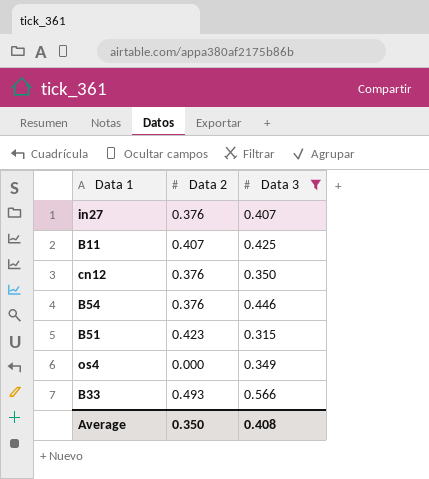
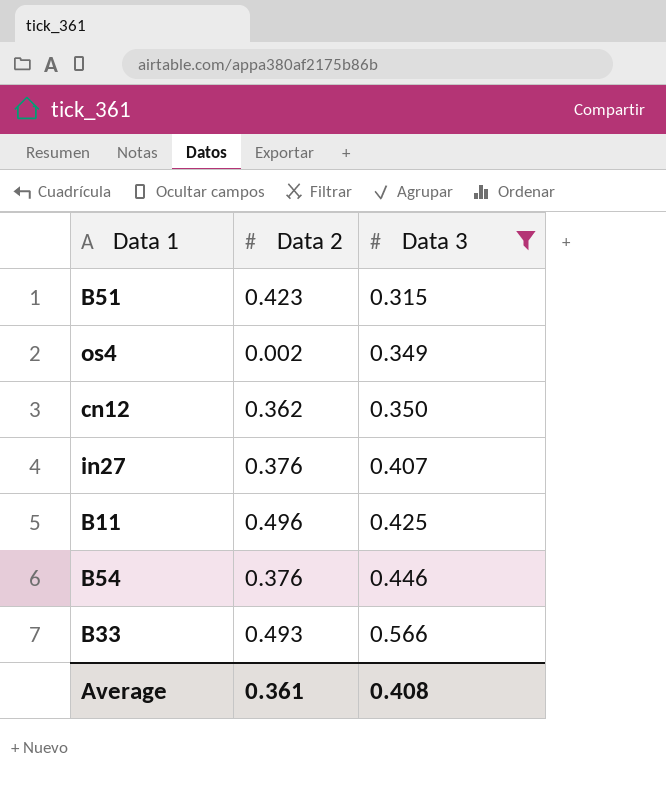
row order: none -> Data 3 ascending
os4 | Data 2: 0.000 -> 0.002
cn12 | Data 2: 0.376 -> 0.362
B11 | Data 2: 0.407 -> 0.496
Average | Data 2: 0.350 -> 0.361

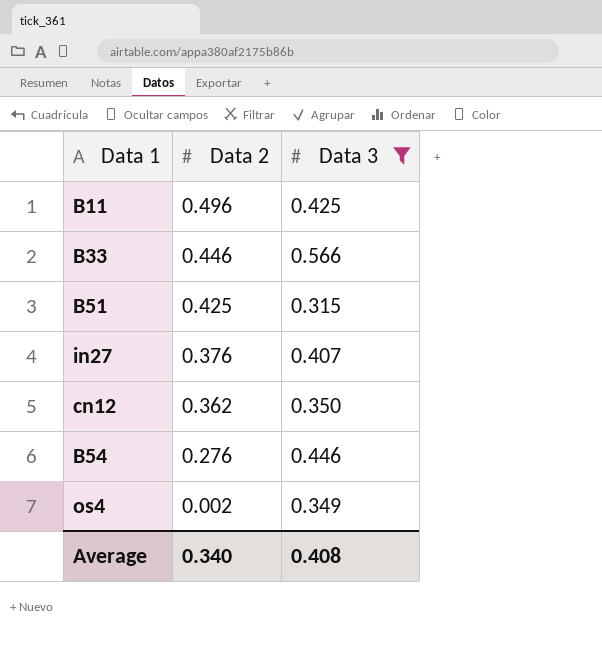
row order: Data 3 ascending -> Data 2 descending
B33 | Data 2: 0.493 -> 0.446
B51 | Data 2: 0.423 -> 0.425
B54 | Data 2: 0.376 -> 0.276
Average | Data 2: 0.361 -> 0.340

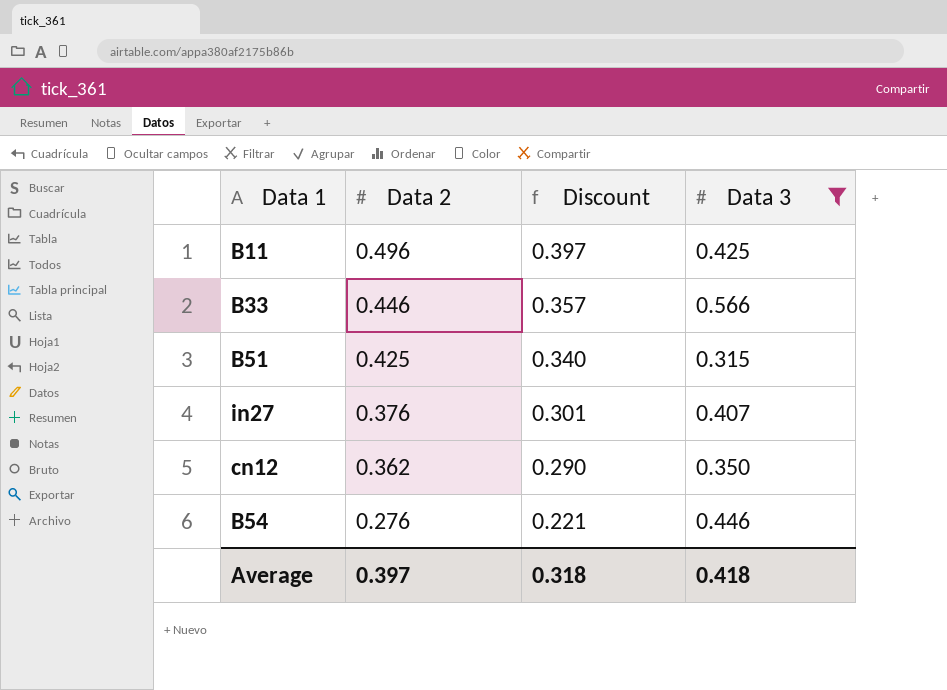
column Discount | formula: none -> [Data 2] * 0.8
row os4: 0.002 | 0.349 -> none
Average | Data 2: 0.340 -> 0.397
Average | Data 3: 0.408 -> 0.418

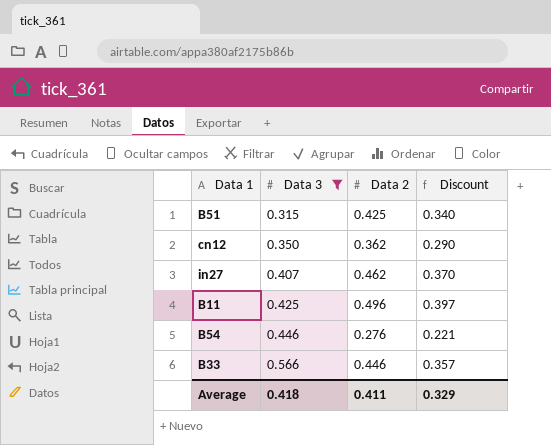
row order: Data 2 descending -> Data 3 ascending
column Data 3 | position: 4 -> 2
in27 | Data 2: 0.376 -> 0.462
in27 | Discount: 0.301 -> 0.370
Average | Data 2: 0.397 -> 0.411
Average | Discount: 0.318 -> 0.329

